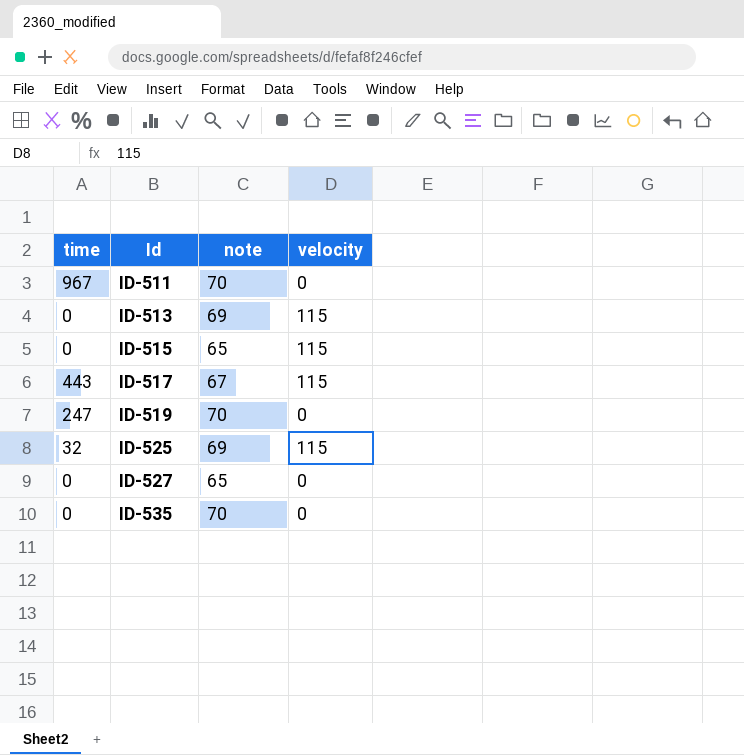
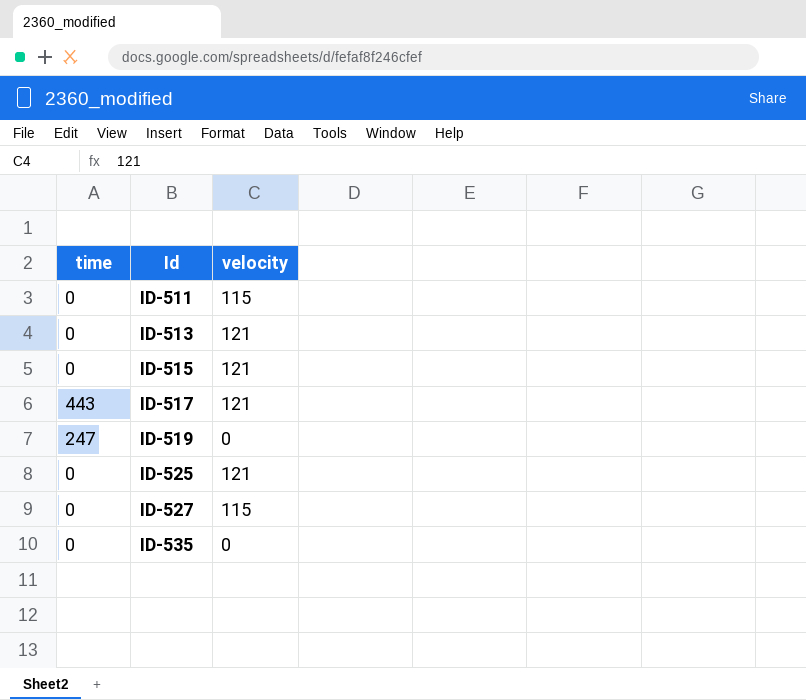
column note | position: 3 -> none
ID-511 | time: 967 -> 0
ID-511 | velocity: 0 -> 115
ID-513 | velocity: 115 -> 121
ID-515 | velocity: 115 -> 121
ID-517 | velocity: 115 -> 121
ID-525 | time: 32 -> 0
ID-525 | velocity: 115 -> 121
ID-527 | velocity: 0 -> 115

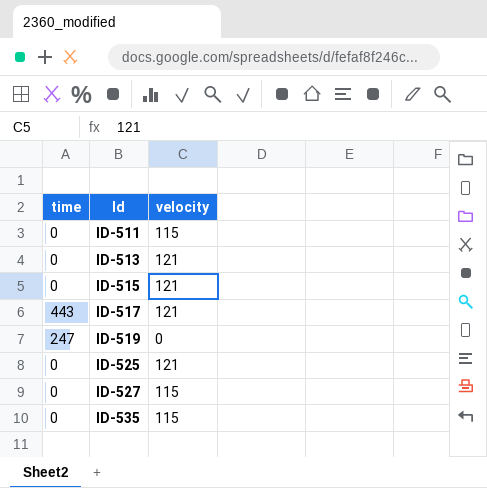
ID-535 | velocity: 0 -> 115

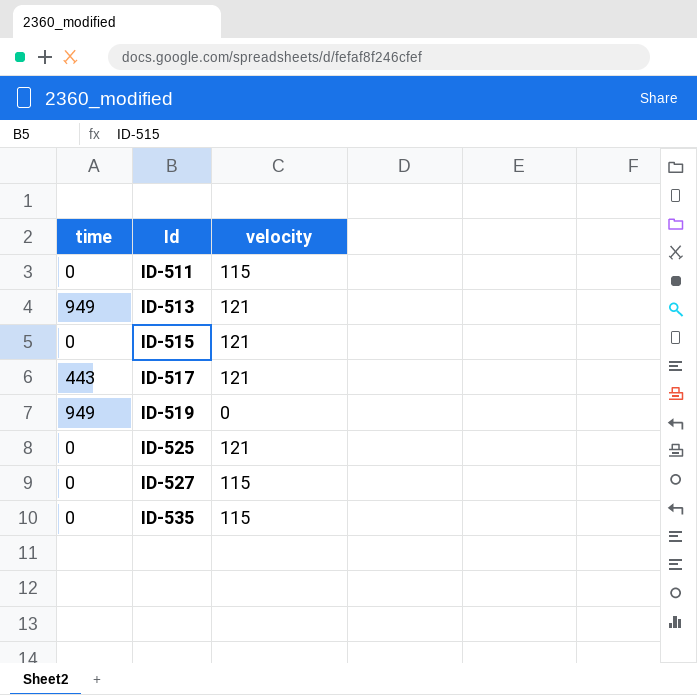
ID-513 | time: 0 -> 949
ID-519 | time: 247 -> 949

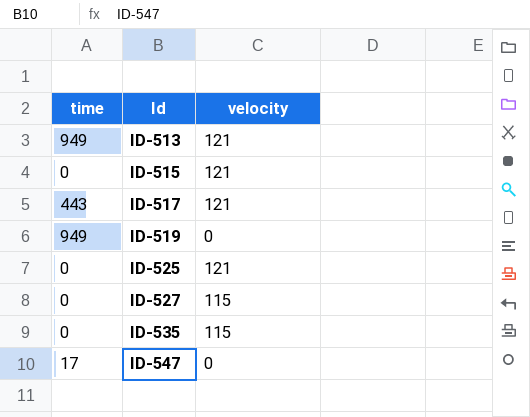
row ID-511: 0 | 115 -> none
row ID-547: none -> 17 | 0

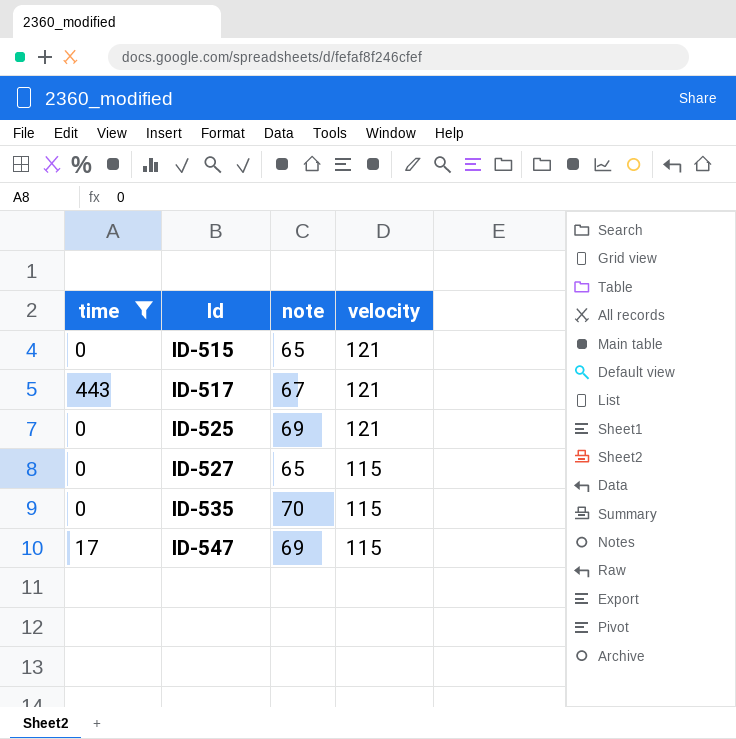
filter: none -> time != 949
column note | position: none -> 3
ID-547 | velocity: 0 -> 115

